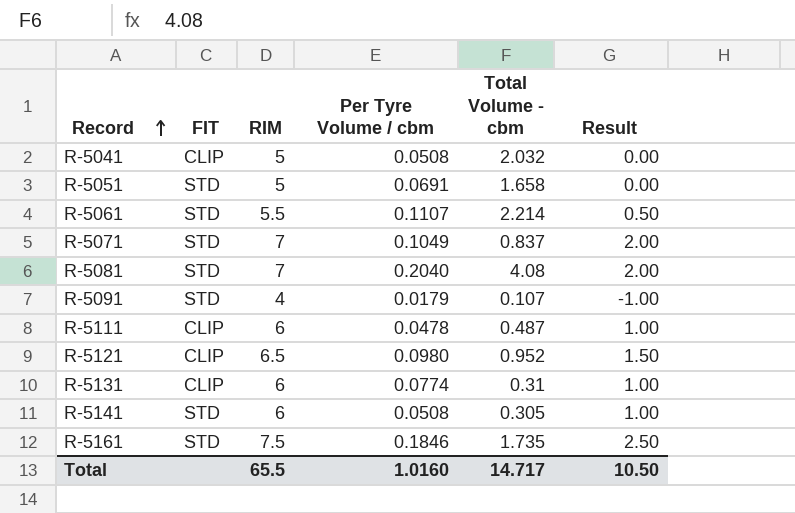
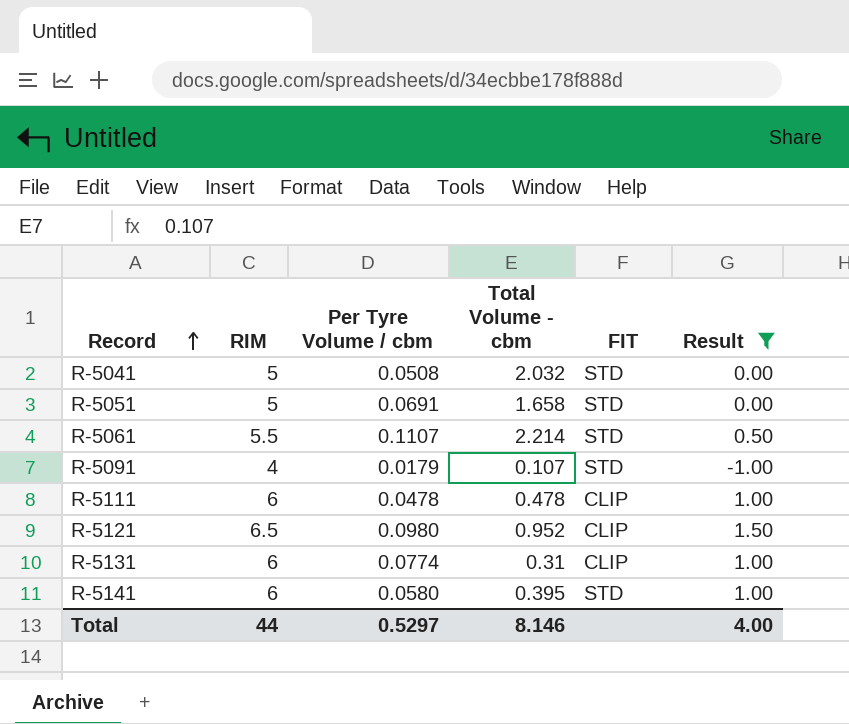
filter: none -> Result <= 1.50
column FIT | position: 2 -> 5
R-5041 | FIT: CLIP -> STD
R-5111 | Total Volume - cbm: 0.487 -> 0.478
R-5141 | Per Tyre Volume / cbm: 0.0508 -> 0.0580
R-5141 | Total Volume - cbm: 0.305 -> 0.395
Total | RIM: 65.5 -> 44
Total | Per Tyre Volume / cbm: 1.0160 -> 0.5297
Total | Total Volume - cbm: 14.717 -> 8.146
Total | Result: 10.50 -> 4.00

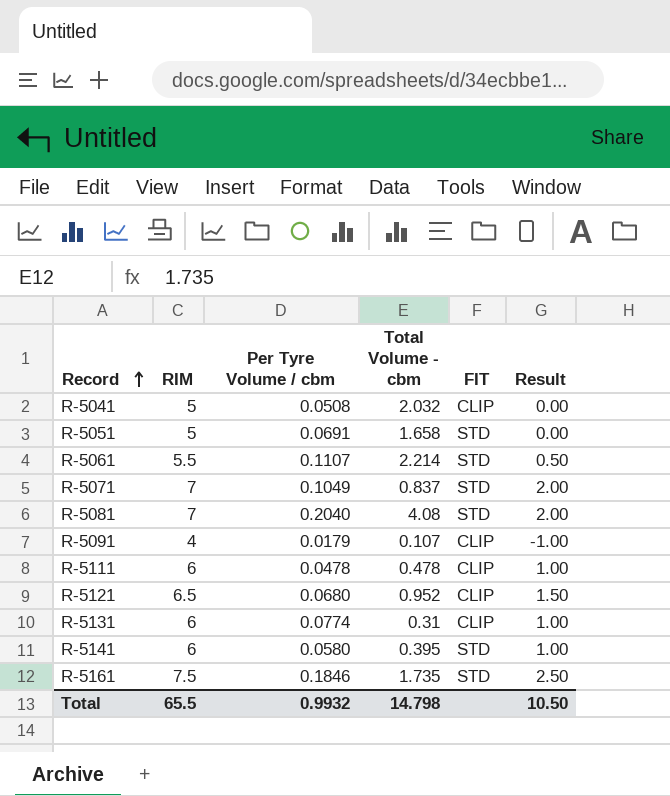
filter: Result <= 1.50 -> none
R-5041 | FIT: STD -> CLIP
R-5091 | FIT: STD -> CLIP
R-5121 | Per Tyre Volume / cbm: 0.0980 -> 0.0680
Total | RIM: 44 -> 65.5
Total | Per Tyre Volume / cbm: 0.5297 -> 0.9932
Total | Total Volume - cbm: 8.146 -> 14.798
Total | Result: 4.00 -> 10.50

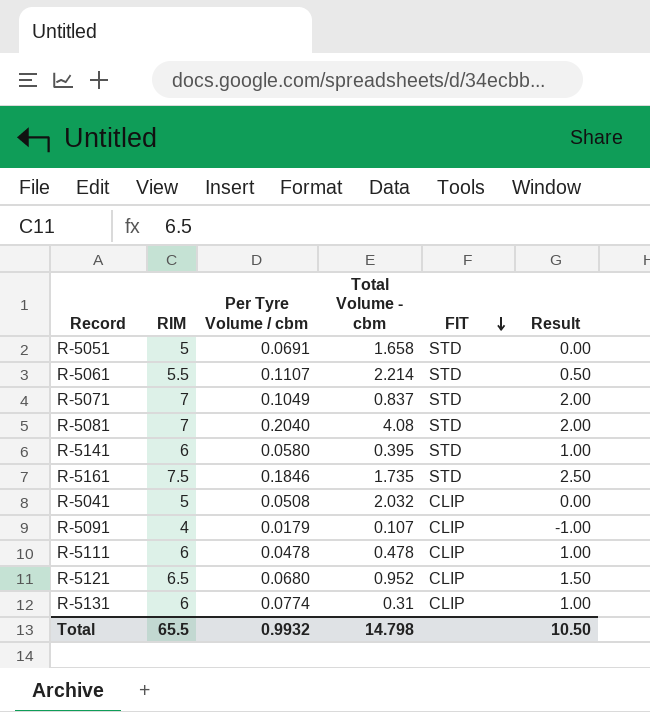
row order: Record ascending -> FIT descending

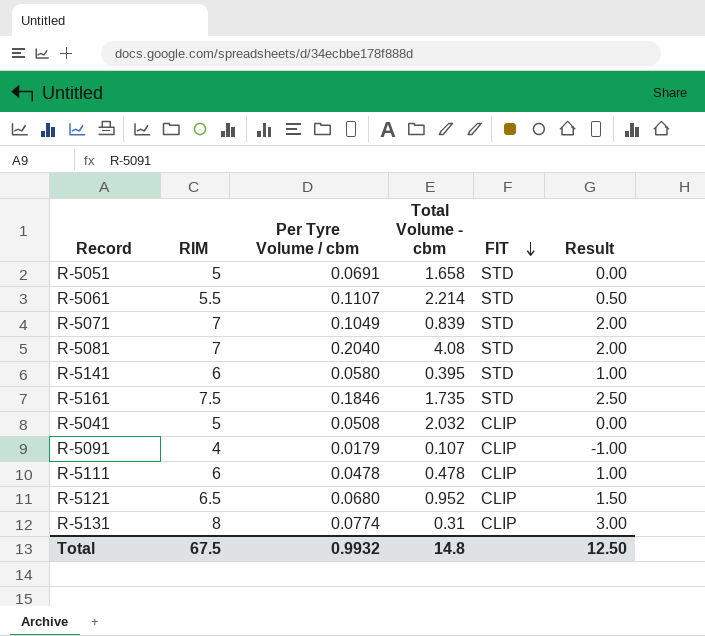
R-5071 | Total Volume - cbm: 0.837 -> 0.839
R-5131 | RIM: 6 -> 8
R-5131 | Result: 1.00 -> 3.00
Total | RIM: 65.5 -> 67.5
Total | Total Volume - cbm: 14.798 -> 14.8
Total | Result: 10.50 -> 12.50

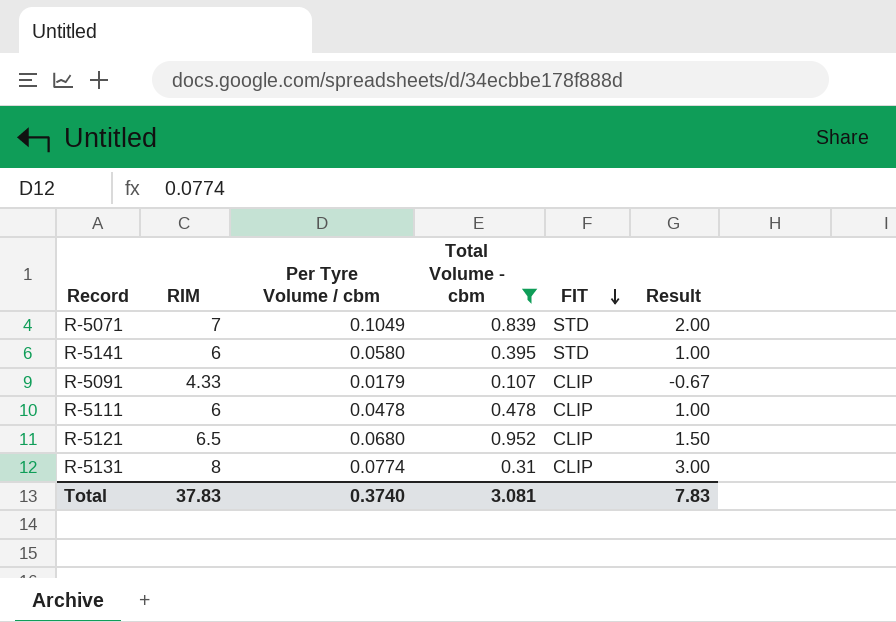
filter: none -> Total Volume - cbm <= 0.952
R-5091 | RIM: 4 -> 4.33
R-5091 | Result: -1.00 -> -0.67
Total | RIM: 67.5 -> 37.83
Total | Per Tyre Volume / cbm: 0.9932 -> 0.3740
Total | Total Volume - cbm: 14.8 -> 3.081
Total | Result: 12.50 -> 7.83

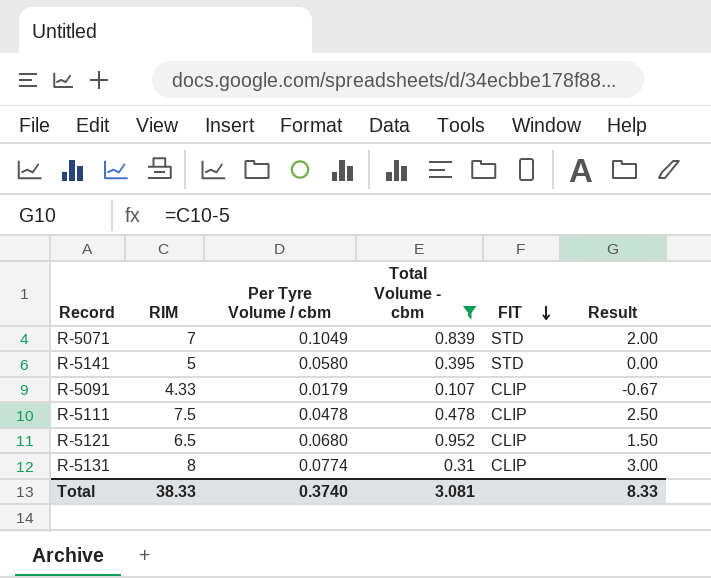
R-5141 | RIM: 6 -> 5
R-5141 | Result: 1.00 -> 0.00
R-5111 | RIM: 6 -> 7.5
R-5111 | Result: 1.00 -> 2.50
Total | RIM: 37.83 -> 38.33
Total | Result: 7.83 -> 8.33

